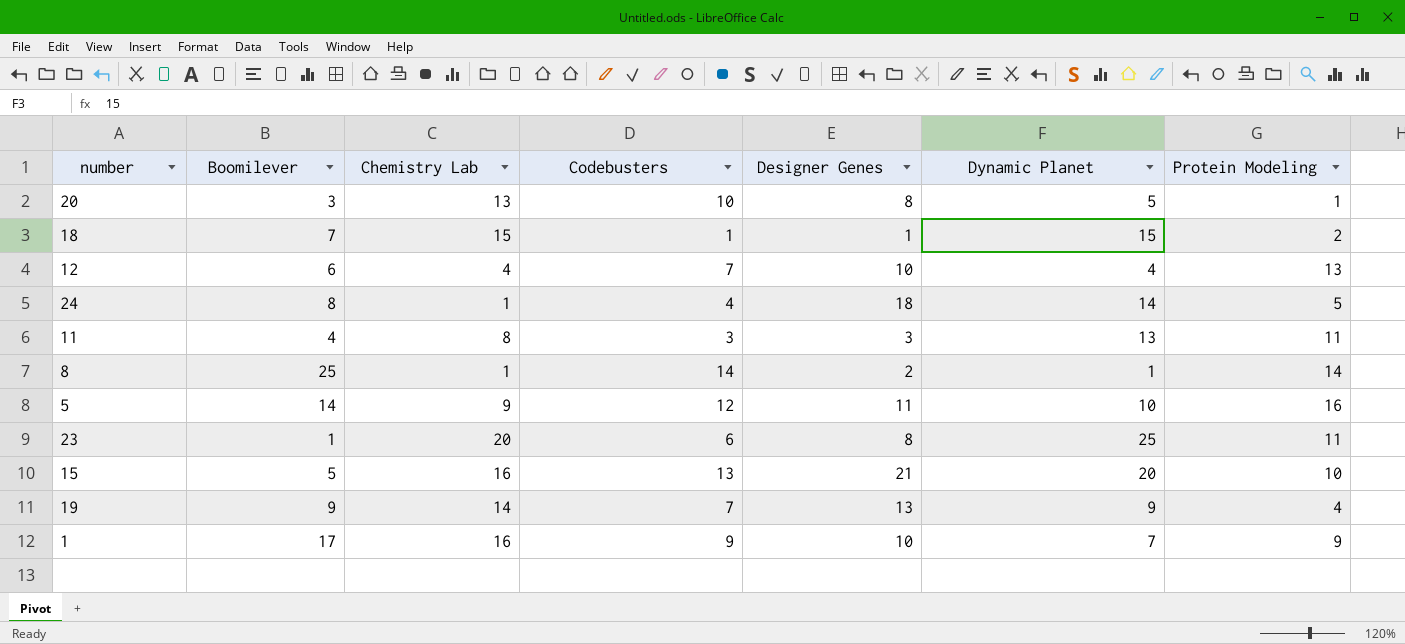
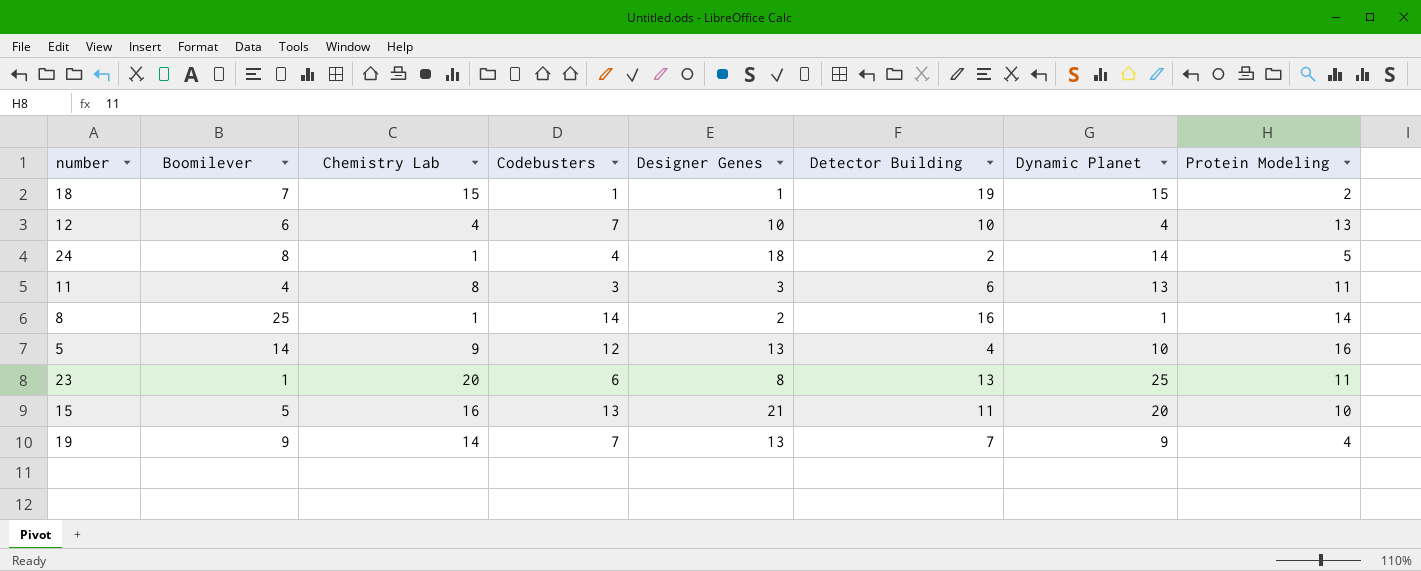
column Detector Building | position: none -> 6
row 20: 3 | 13 | 10 | 8 | 5 | 1 -> none
row 1: 17 | 16 | 9 | 10 | 7 | 9 -> none
5 | Designer Genes: 11 -> 13

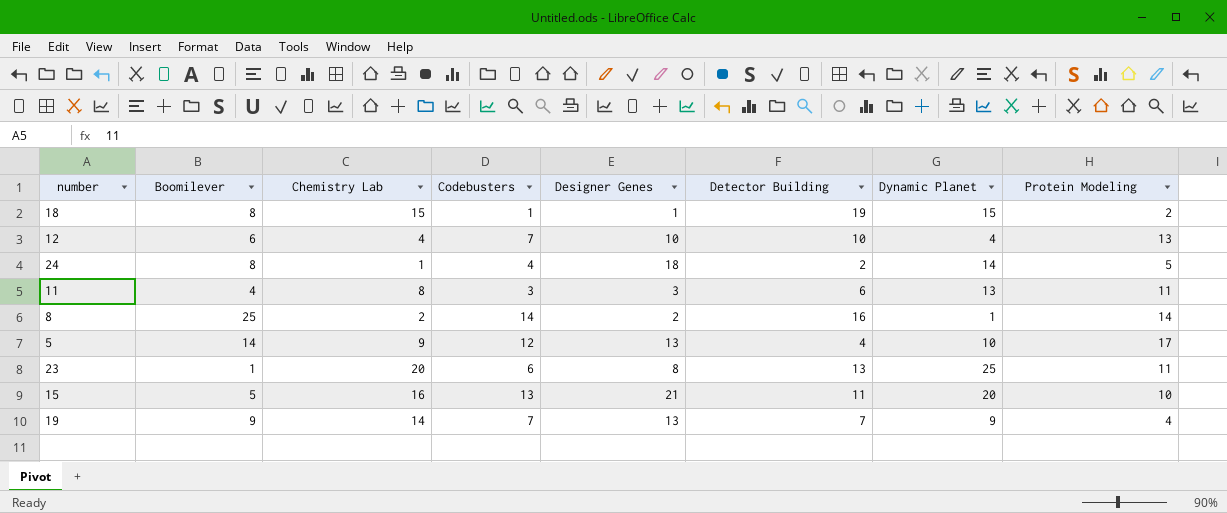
18 | Boomilever: 7 -> 8
8 | Chemistry Lab: 1 -> 2
5 | Protein Modeling: 16 -> 17

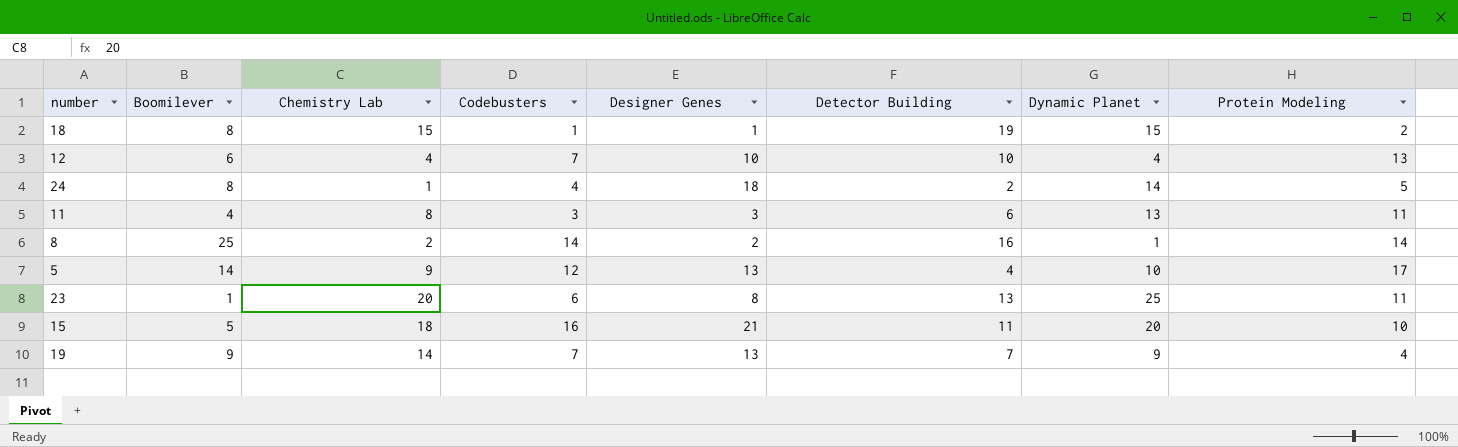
15 | Chemistry Lab: 16 -> 18
15 | Codebusters: 13 -> 16

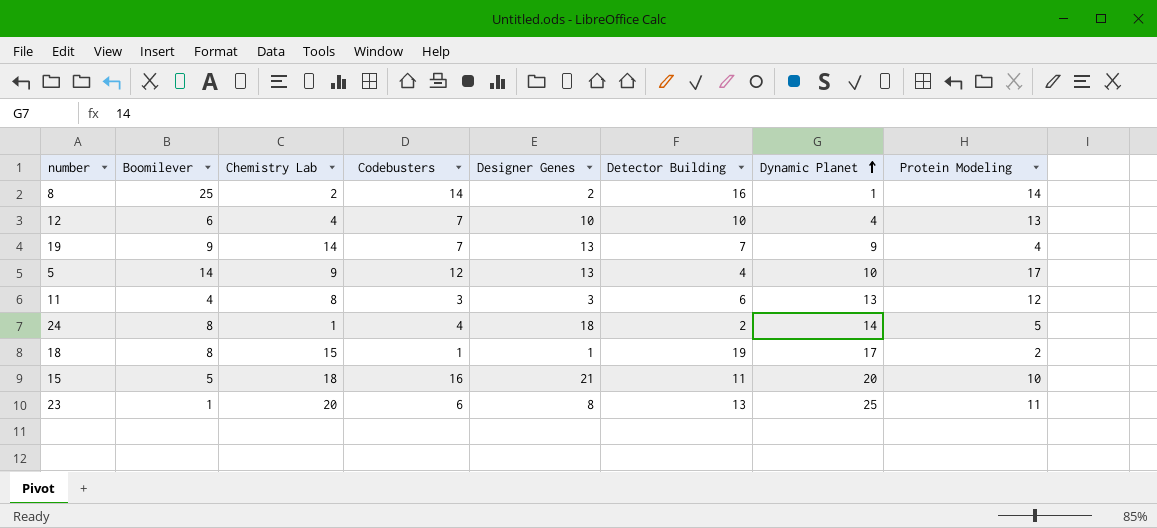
row order: none -> Dynamic Planet ascending
11 | Protein Modeling: 11 -> 12
18 | Dynamic Planet: 15 -> 17

